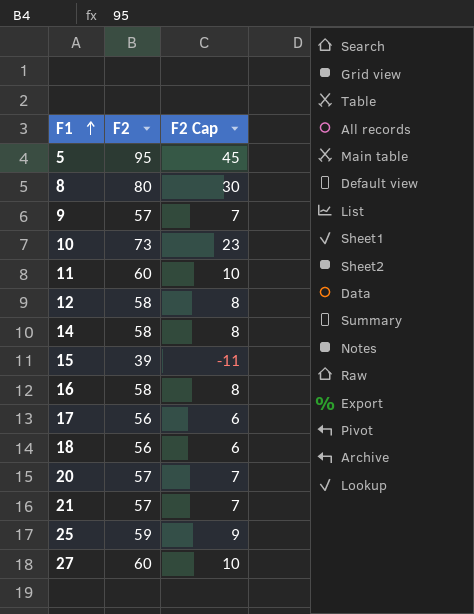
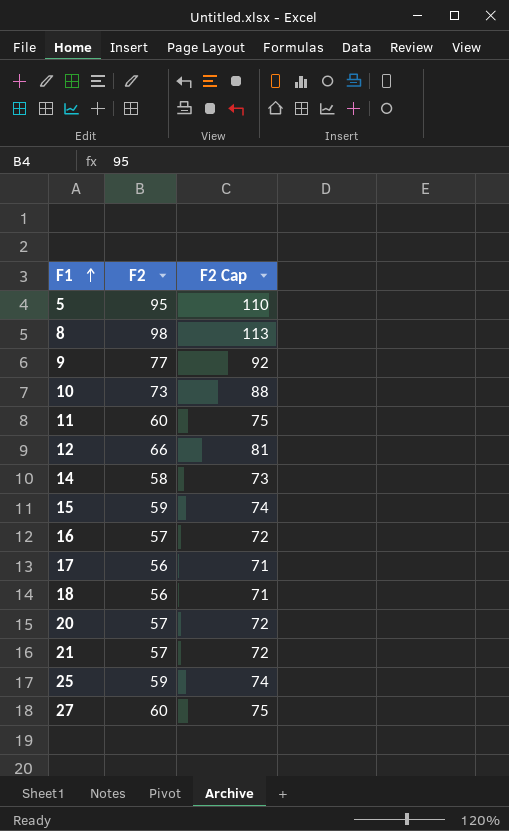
column F2 Cap | formula: [F2] - 50 -> [F2] + 15
8 | F2: 80 -> 98
9 | F2: 57 -> 77
12 | F2: 58 -> 66
15 | F2: 39 -> 59
16 | F2: 58 -> 57

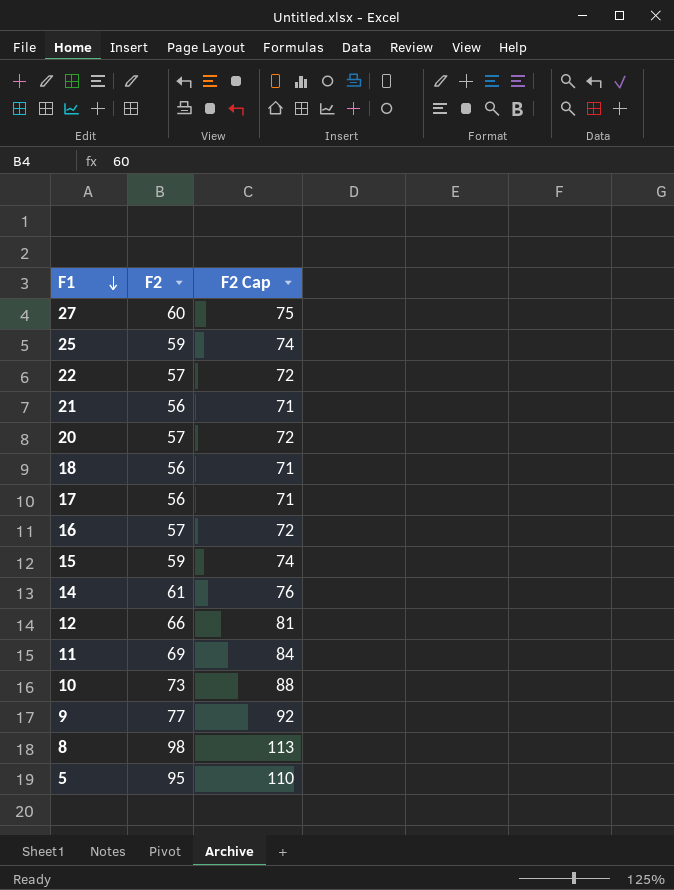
row order: F1 ascending -> F1 descending
row 22: none -> 57 | 72
21 | F2: 57 -> 56
21 | F2 Cap: 72 -> 71
14 | F2: 58 -> 61
14 | F2 Cap: 73 -> 76
11 | F2: 60 -> 69
11 | F2 Cap: 75 -> 84

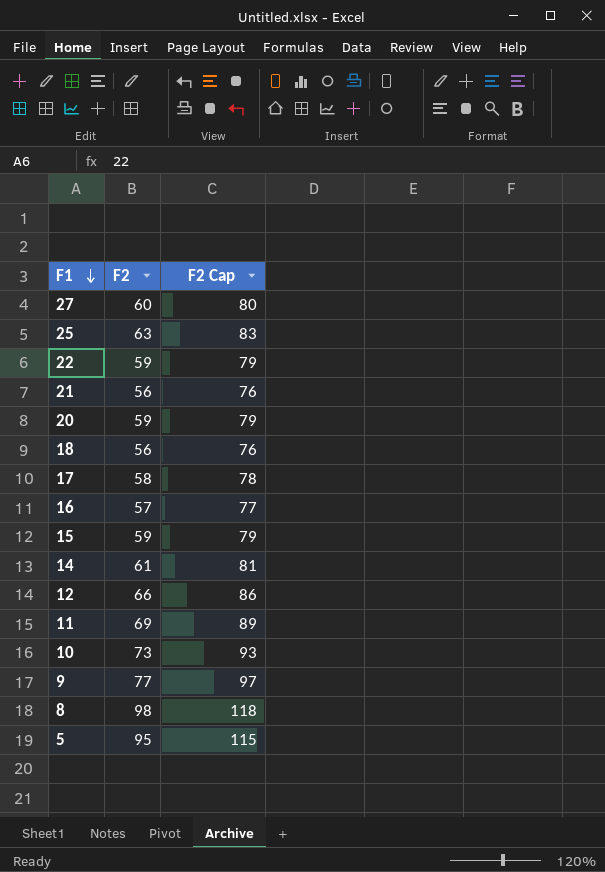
column F2 Cap | formula: [F2] + 15 -> [F2] + 20
25 | F2: 59 -> 63
22 | F2: 57 -> 59
20 | F2: 57 -> 59
17 | F2: 56 -> 58

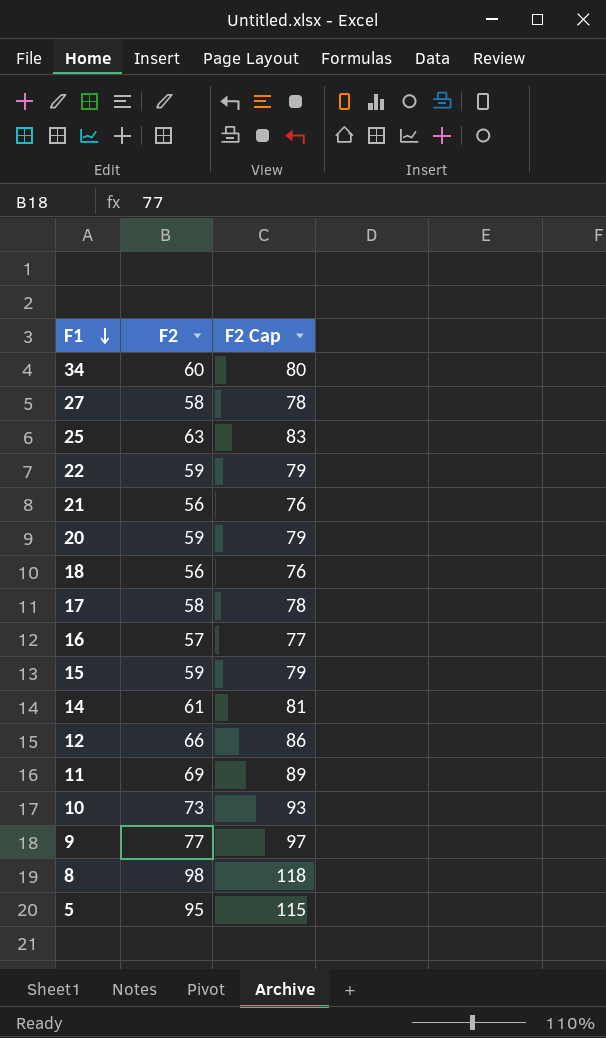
row 34: none -> 60 | 80
27 | F2: 60 -> 58
27 | F2 Cap: 80 -> 78

